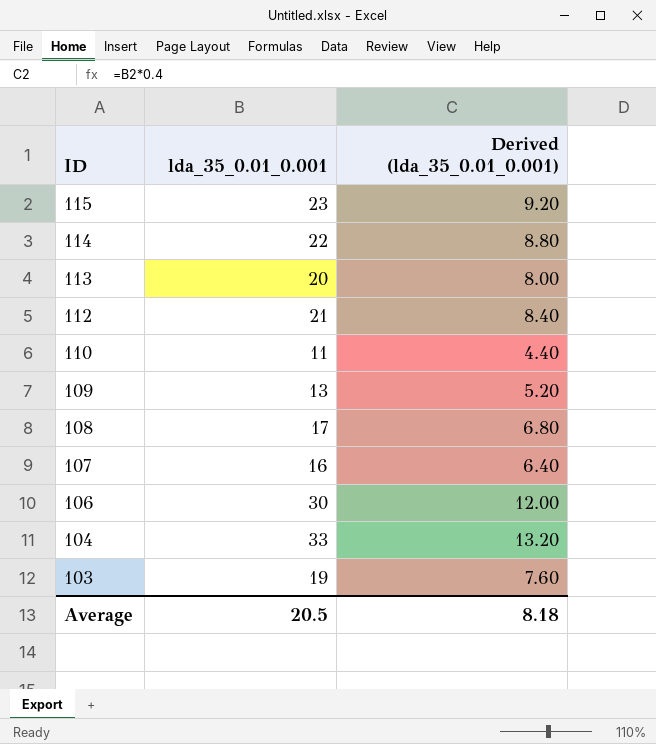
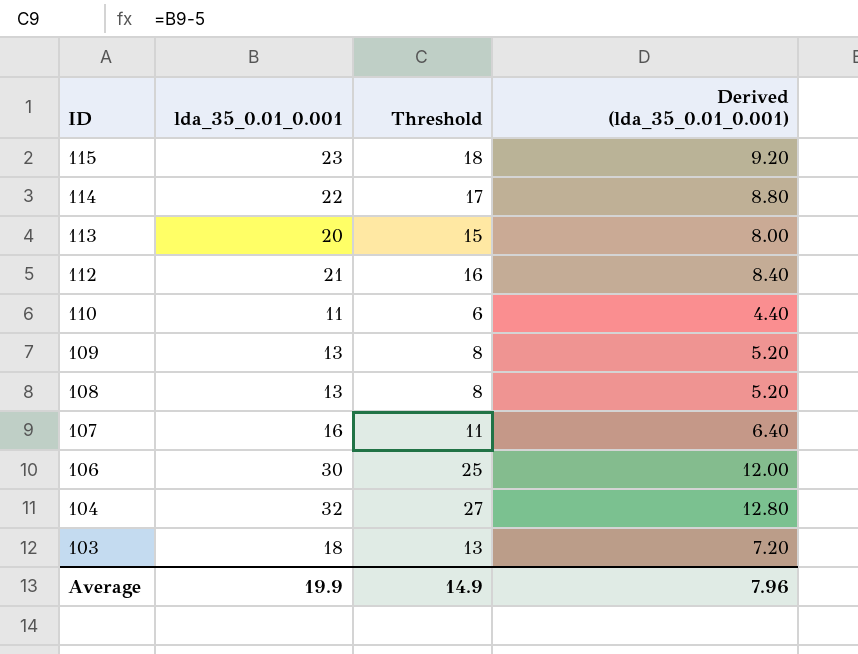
column Threshold | formula: none -> [lda_35_0.01_0.001] - 5
108 | lda_35_0.01_0.001: 17 -> 13
108 | Derived (lda_35_0.01_0.001): 6.80 -> 5.20
104 | lda_35_0.01_0.001: 33 -> 32
104 | Derived (lda_35_0.01_0.001): 13.20 -> 12.80
103 | lda_35_0.01_0.001: 19 -> 18
103 | Derived (lda_35_0.01_0.001): 7.60 -> 7.20
Average | lda_35_0.01_0.001: 20.5 -> 19.9
Average | Derived (lda_35_0.01_0.001): 8.18 -> 7.96

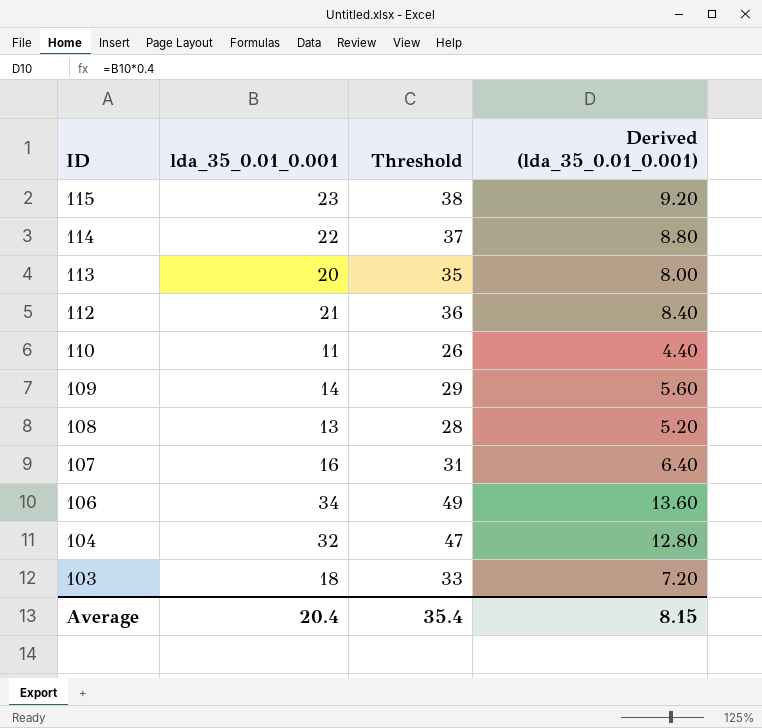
column Threshold | formula: [lda_35_0.01_0.001] - 5 -> [lda_35_0.01_0.001] + 15
109 | lda_35_0.01_0.001: 13 -> 14
109 | Derived (lda_35_0.01_0.001): 5.20 -> 5.60
106 | lda_35_0.01_0.001: 30 -> 34
106 | Derived (lda_35_0.01_0.001): 12.00 -> 13.60
Average | lda_35_0.01_0.001: 19.9 -> 20.4
Average | Threshold: 14.9 -> 35.4
Average | Derived (lda_35_0.01_0.001): 7.96 -> 8.15

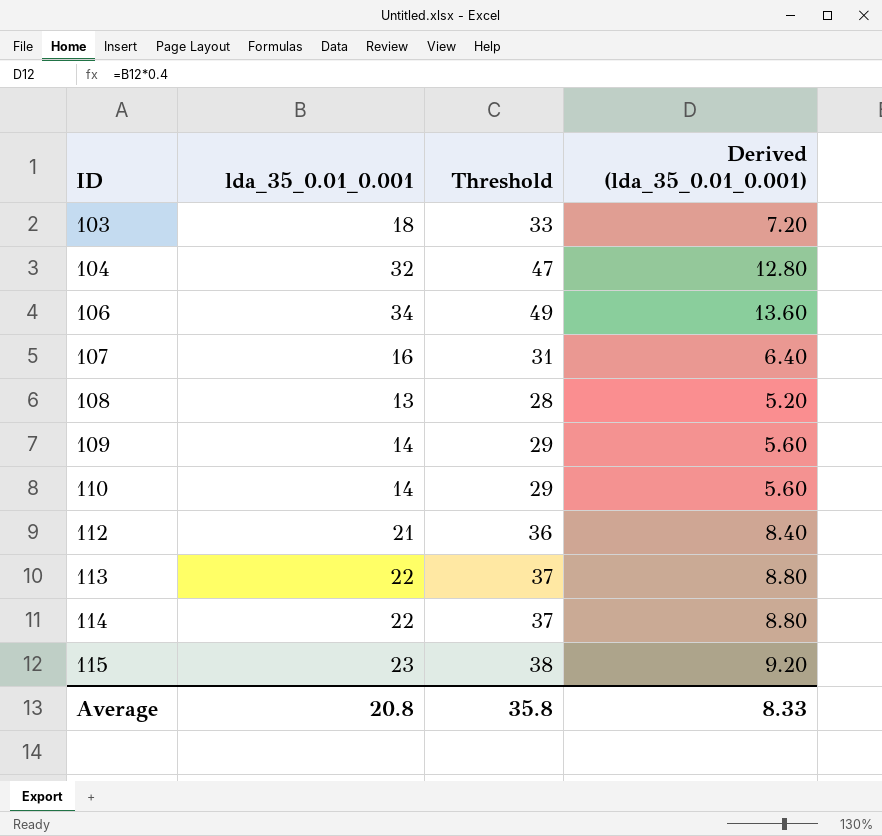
row order: ID descending -> ID ascending
110 | lda_35_0.01_0.001: 11 -> 14
110 | Threshold: 26 -> 29
110 | Derived (lda_35_0.01_0.001): 4.40 -> 5.60
113 | lda_35_0.01_0.001: 20 -> 22
113 | Threshold: 35 -> 37
113 | Derived (lda_35_0.01_0.001): 8.00 -> 8.80
Average | lda_35_0.01_0.001: 20.4 -> 20.8
Average | Threshold: 35.4 -> 35.8
Average | Derived (lda_35_0.01_0.001): 8.15 -> 8.33

